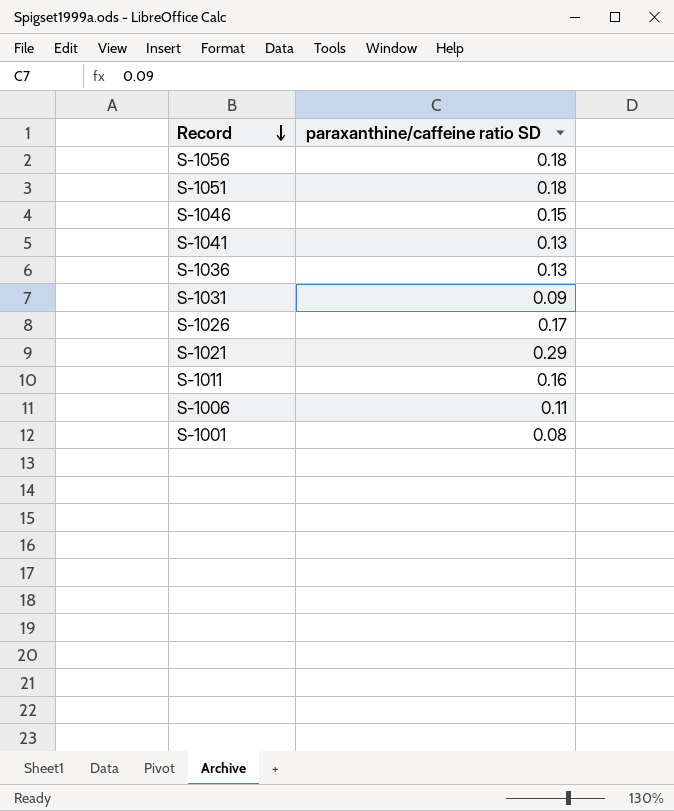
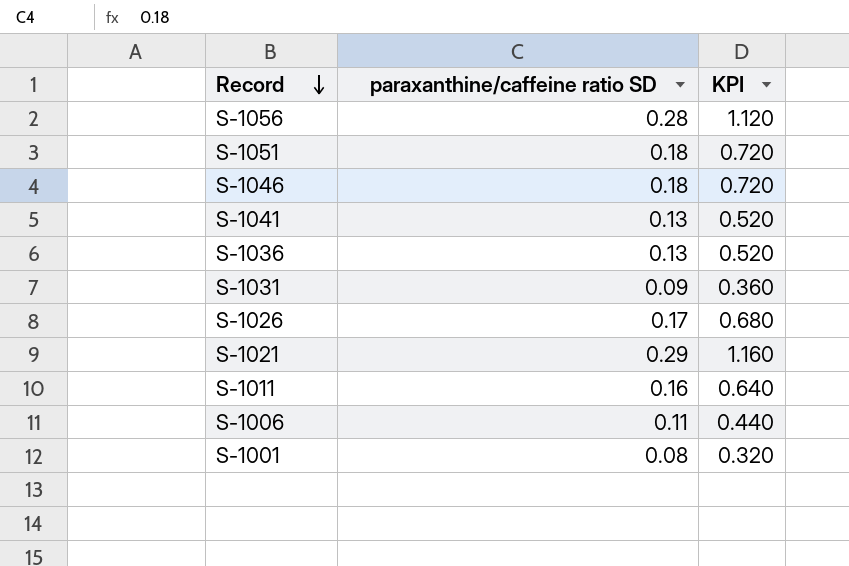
column KPI | formula: none -> [paraxanthine/caffeine ratio SD] * 4
S-1056 | paraxanthine/caffeine ratio SD: 0.18 -> 0.28
S-1046 | paraxanthine/caffeine ratio SD: 0.15 -> 0.18

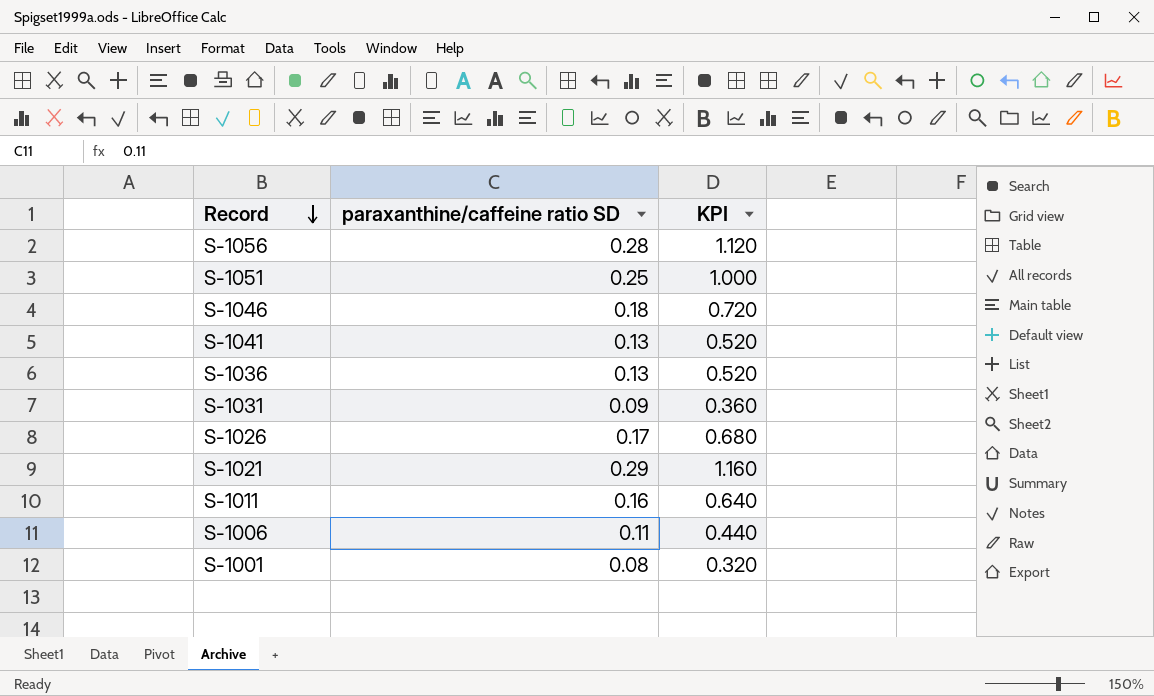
S-1051 | paraxanthine/caffeine ratio SD: 0.18 -> 0.25
S-1051 | KPI: 0.720 -> 1.000

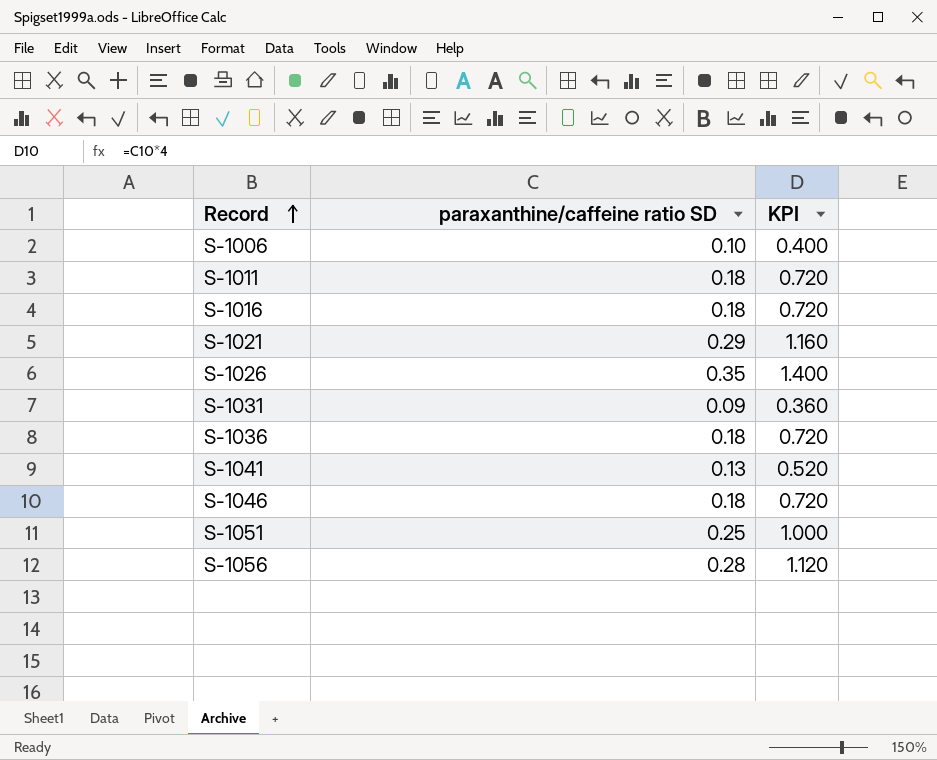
row order: Record descending -> Record ascending
row S-1001: 0.08 | 0.320 -> none
S-1006 | paraxanthine/caffeine ratio SD: 0.11 -> 0.10
S-1006 | KPI: 0.440 -> 0.400
S-1011 | paraxanthine/caffeine ratio SD: 0.16 -> 0.18
S-1011 | KPI: 0.640 -> 0.720
row S-1016: none -> 0.18 | 0.720
S-1026 | paraxanthine/caffeine ratio SD: 0.17 -> 0.35
S-1026 | KPI: 0.680 -> 1.400
S-1036 | paraxanthine/caffeine ratio SD: 0.13 -> 0.18
S-1036 | KPI: 0.520 -> 0.720

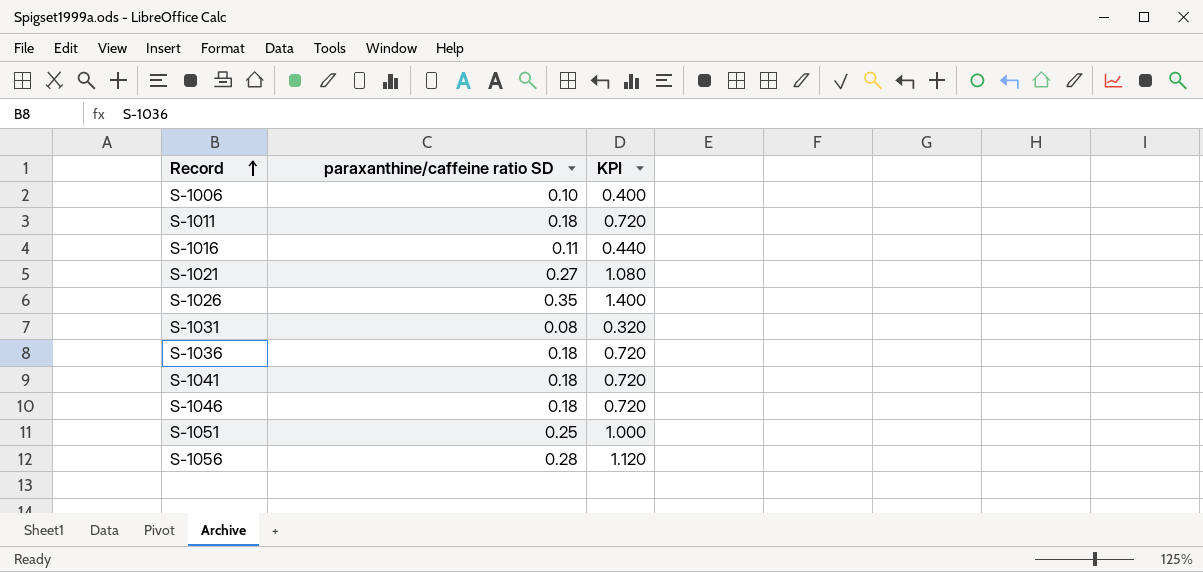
S-1016 | paraxanthine/caffeine ratio SD: 0.18 -> 0.11
S-1016 | KPI: 0.720 -> 0.440
S-1021 | paraxanthine/caffeine ratio SD: 0.29 -> 0.27
S-1021 | KPI: 1.160 -> 1.080
S-1031 | paraxanthine/caffeine ratio SD: 0.09 -> 0.08
S-1031 | KPI: 0.360 -> 0.320
S-1041 | paraxanthine/caffeine ratio SD: 0.13 -> 0.18
S-1041 | KPI: 0.520 -> 0.720

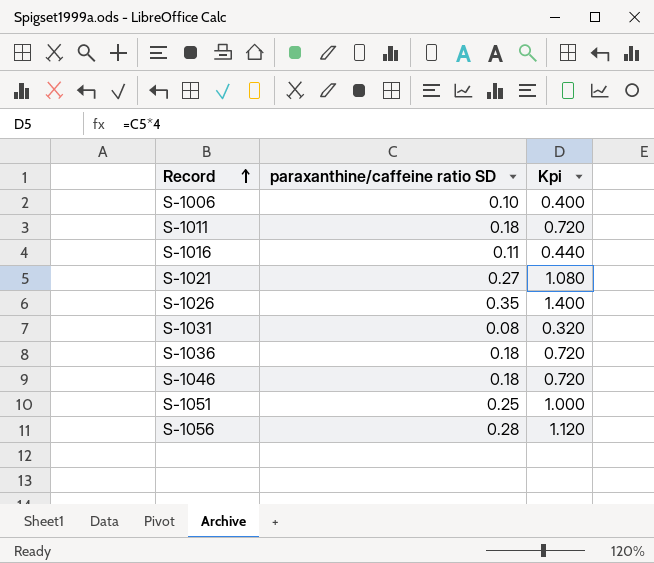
column name: KPI -> Kpi
row S-1041: 0.18 | 0.720 -> none

